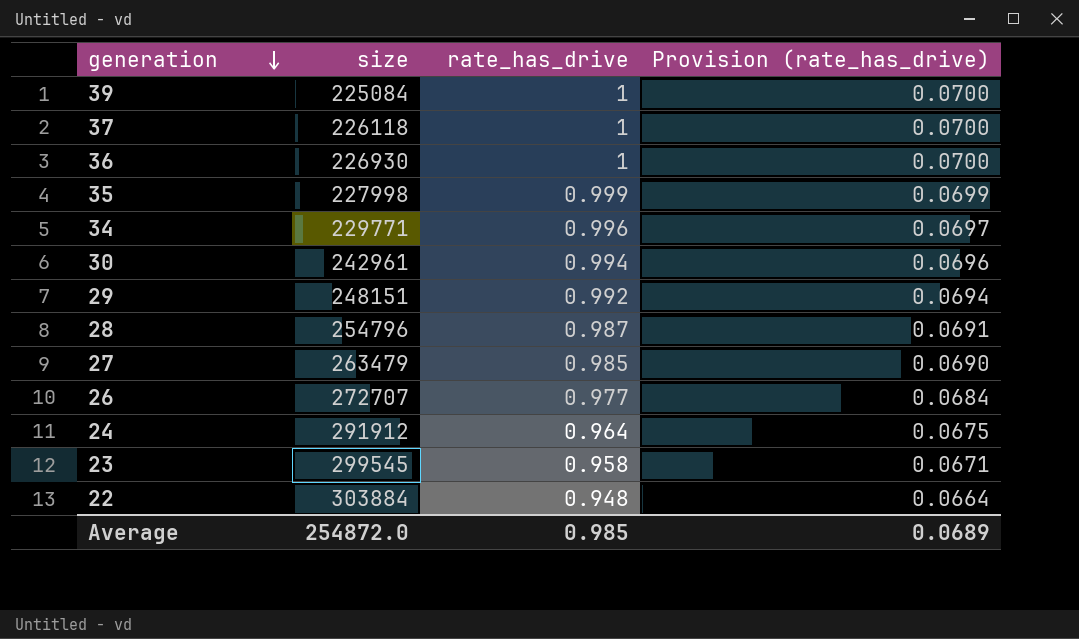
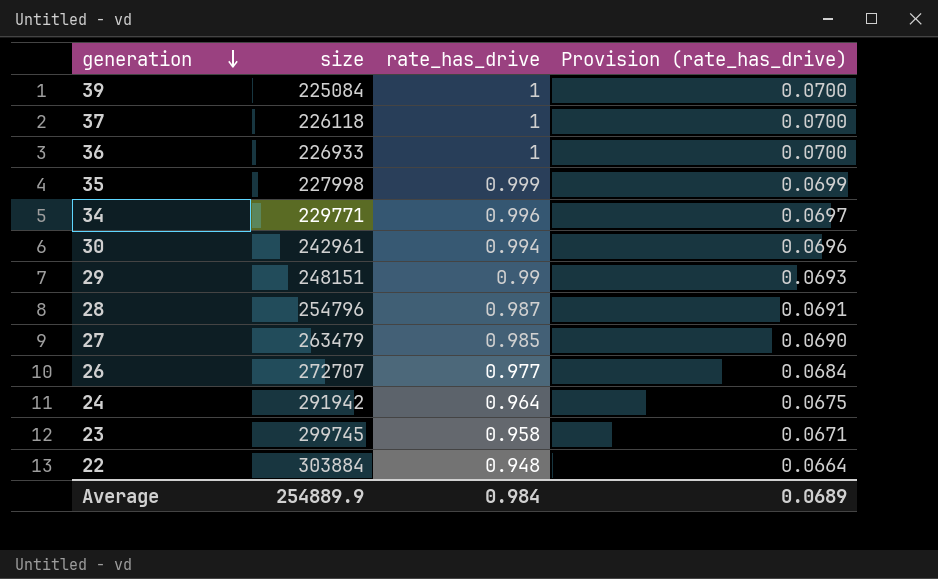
36 | size: 226930 -> 226933
29 | rate_has_drive: 0.992 -> 0.99
29 | Provision (rate_has_drive): 0.0694 -> 0.0693
24 | size: 291912 -> 291942
23 | size: 299545 -> 299745
Average | size: 254872.0 -> 254889.9
Average | rate_has_drive: 0.985 -> 0.984

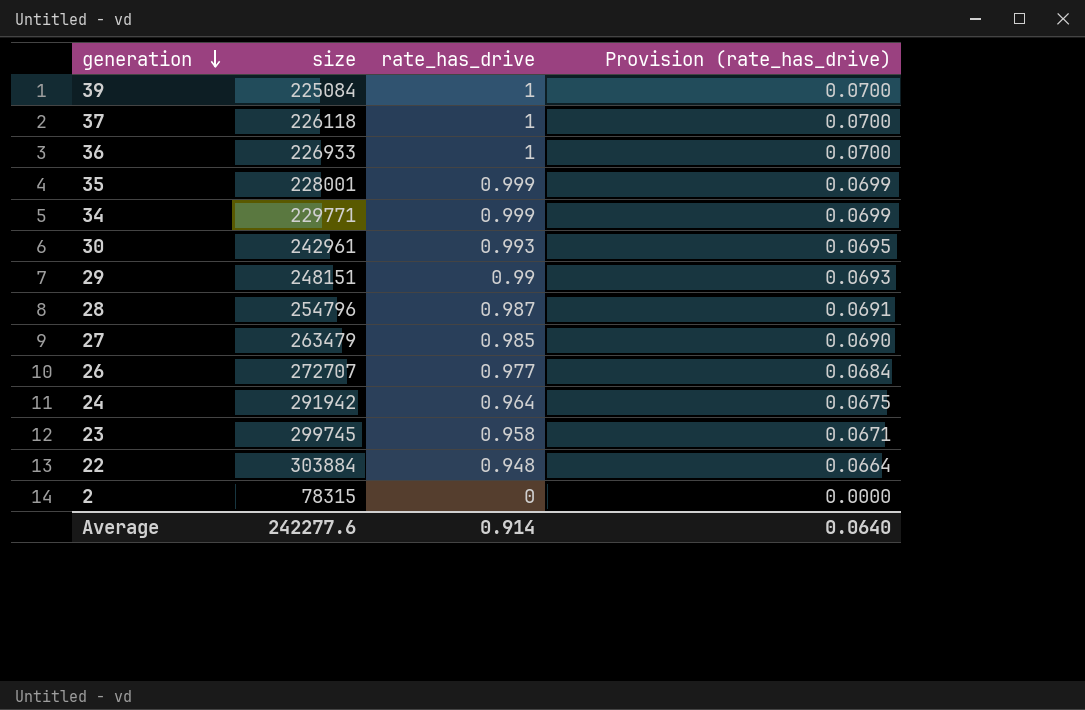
35 | size: 227998 -> 228001
34 | rate_has_drive: 0.996 -> 0.999
34 | Provision (rate_has_drive): 0.0697 -> 0.0699
30 | rate_has_drive: 0.994 -> 0.993
30 | Provision (rate_has_drive): 0.0696 -> 0.0695
row 2: none -> 78315 | 0 | 0.0000
Average | size: 254889.9 -> 242277.6
Average | rate_has_drive: 0.984 -> 0.914
Average | Provision (rate_has_drive): 0.0689 -> 0.0640

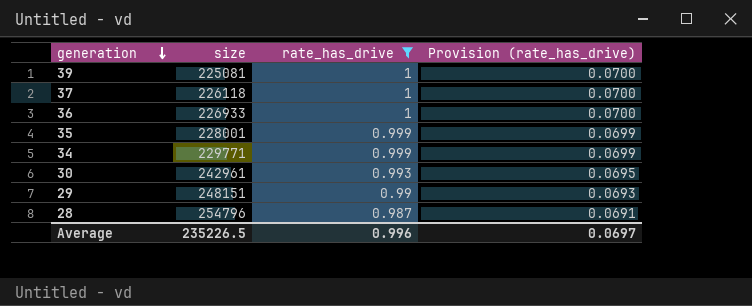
filter: none -> rate_has_drive >= 0.987
39 | size: 225084 -> 225081
Average | size: 242277.6 -> 235226.5
Average | rate_has_drive: 0.914 -> 0.996
Average | Provision (rate_has_drive): 0.0640 -> 0.0697

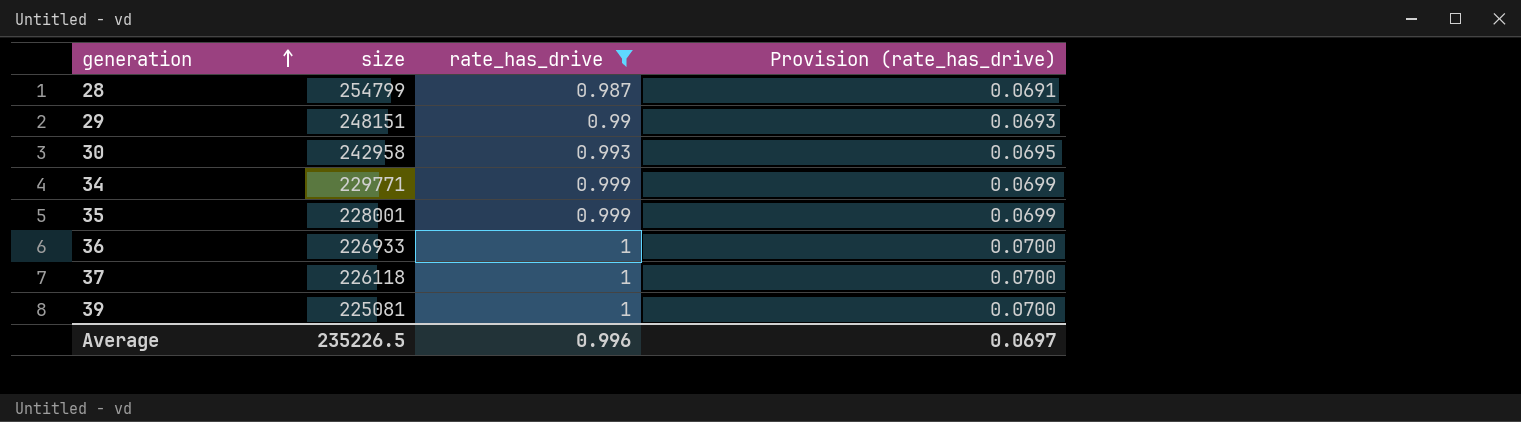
row order: generation descending -> generation ascending
28 | size: 254796 -> 254799
30 | size: 242961 -> 242958

